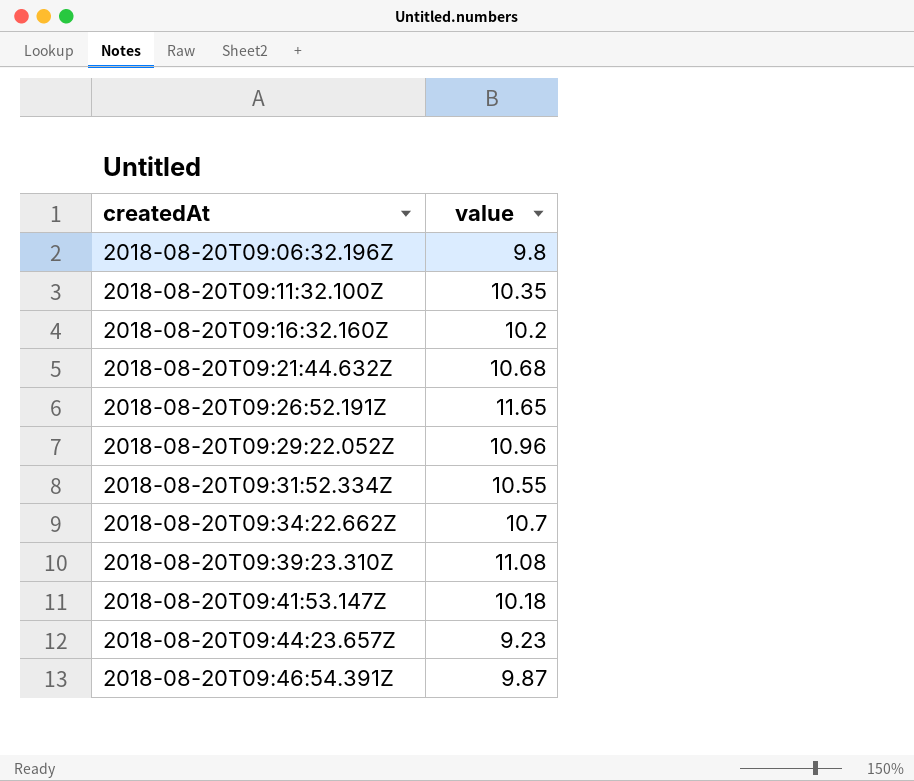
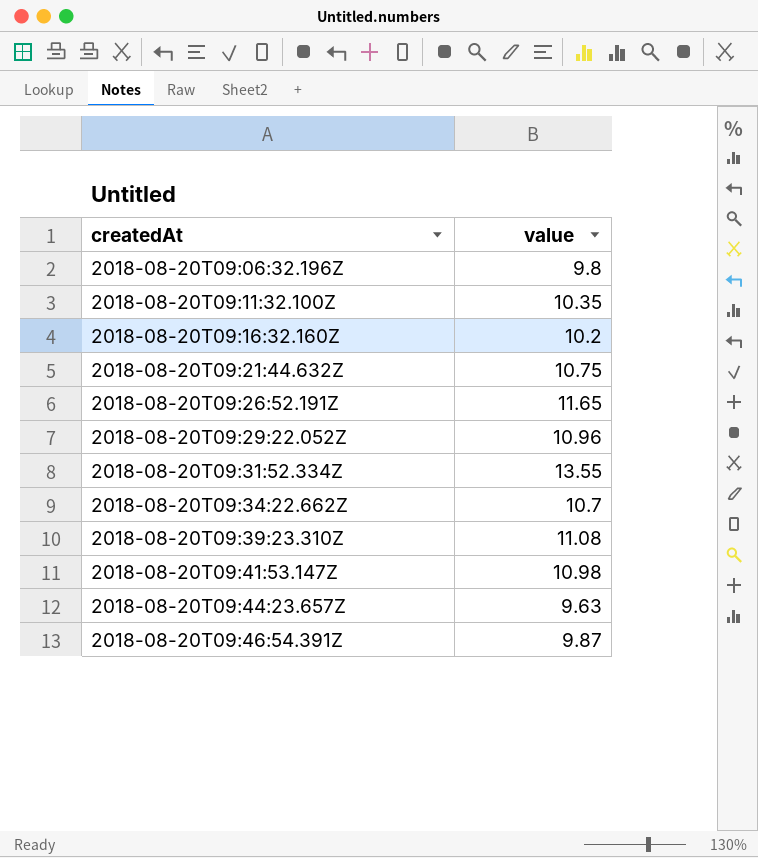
2018-08-20T09:21:44.632Z | value: 10.68 -> 10.75
2018-08-20T09:31:52.334Z | value: 10.55 -> 13.55
2018-08-20T09:41:53.147Z | value: 10.18 -> 10.98
2018-08-20T09:44:23.657Z | value: 9.23 -> 9.63

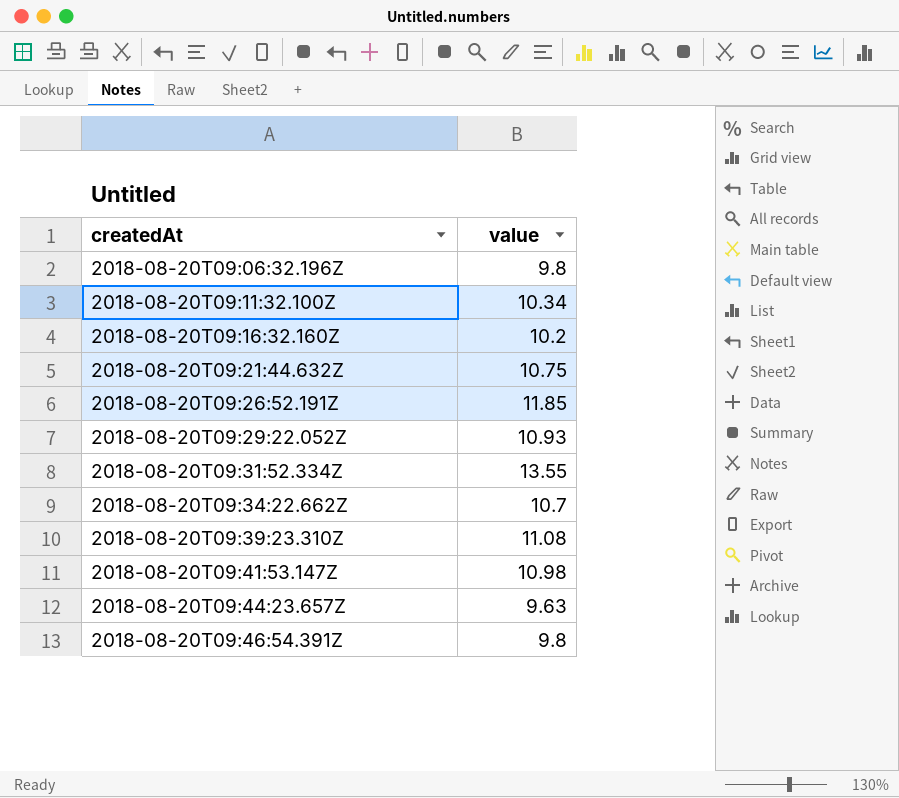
2018-08-20T09:11:32.100Z | value: 10.35 -> 10.34
2018-08-20T09:26:52.191Z | value: 11.65 -> 11.85
2018-08-20T09:29:22.052Z | value: 10.96 -> 10.93
2018-08-20T09:46:54.391Z | value: 9.87 -> 9.8

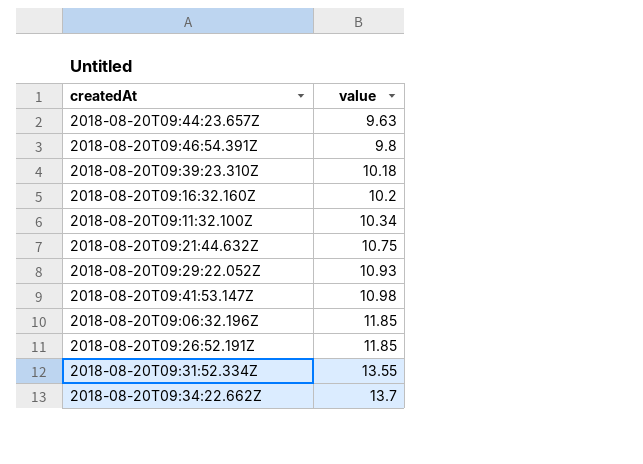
row order: createdAt ascending -> value ascending
2018-08-20T09:39:23.310Z | value: 11.08 -> 10.18
2018-08-20T09:06:32.196Z | value: 9.8 -> 11.85
2018-08-20T09:34:22.662Z | value: 10.7 -> 13.7

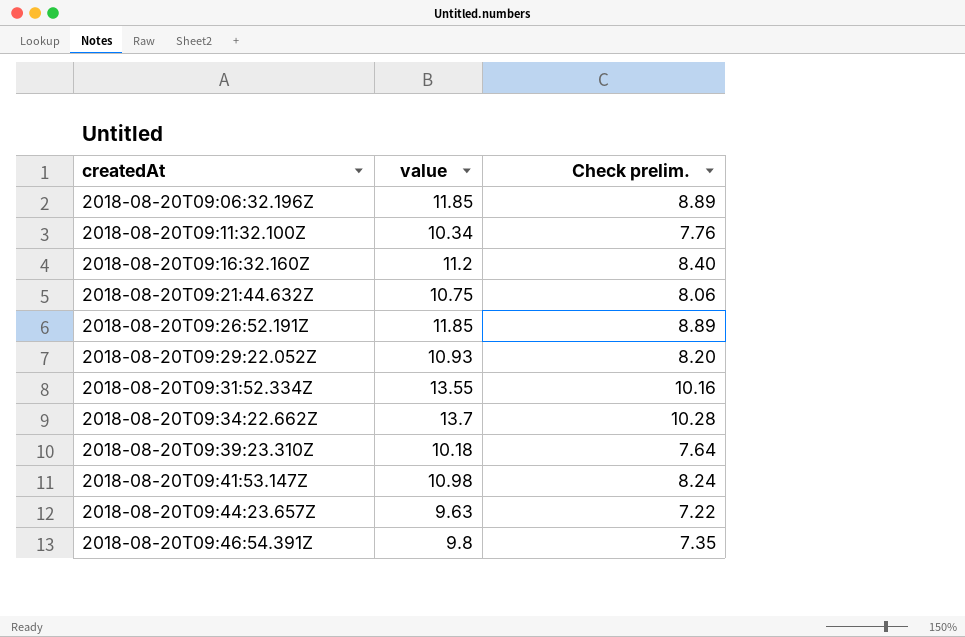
row order: value ascending -> createdAt ascending
column Check prelim. | formula: none -> [value] * 0.75
2018-08-20T09:16:32.160Z | value: 10.2 -> 11.2

